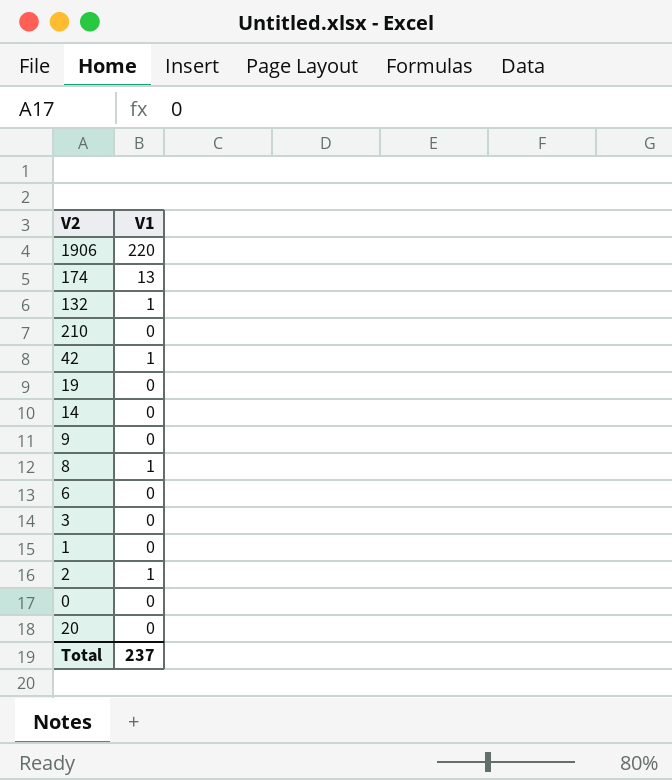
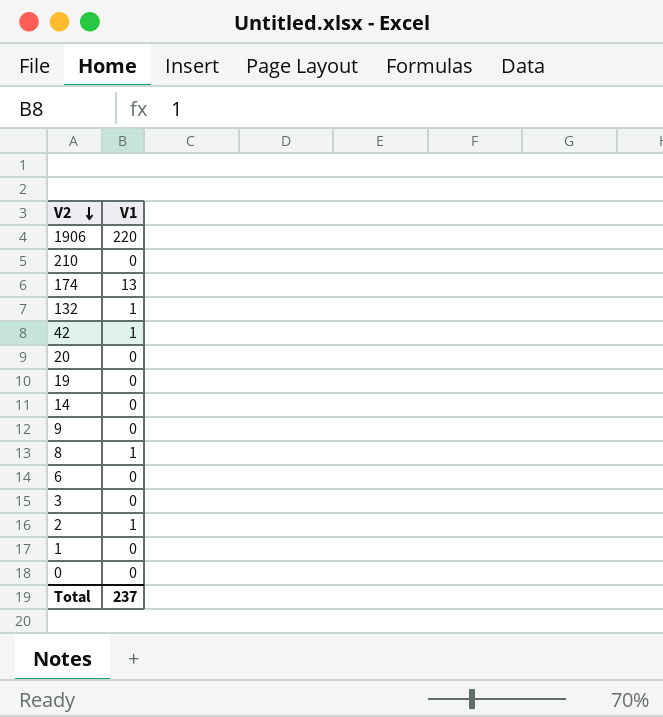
row order: none -> V2 descending

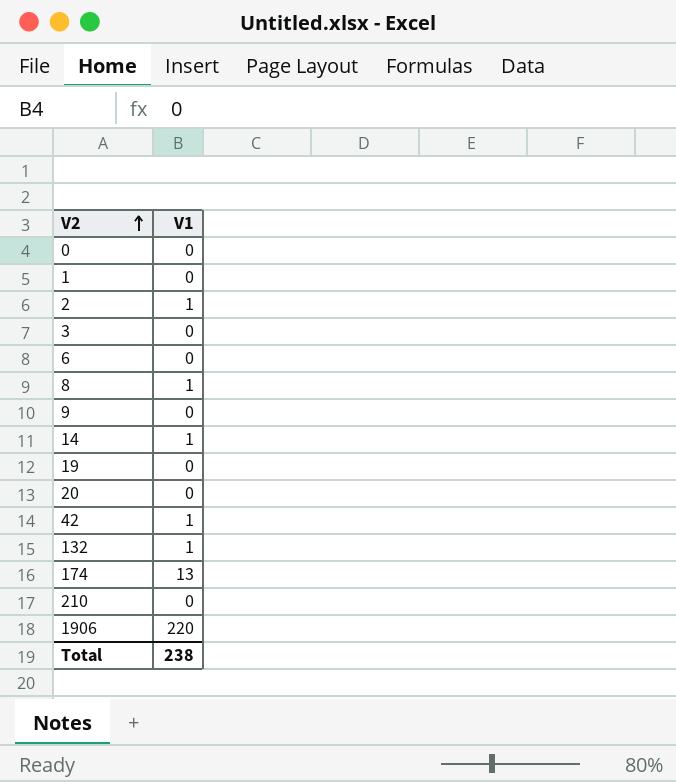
row order: V2 descending -> V2 ascending
14 | V1: 0 -> 1
Total | V1: 237 -> 238

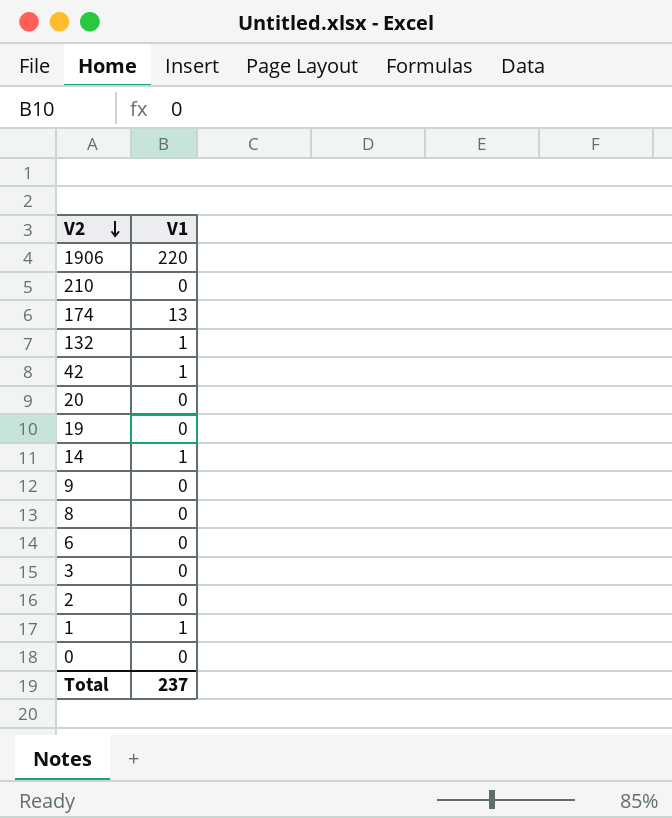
row order: V2 ascending -> V2 descending
8 | V1: 1 -> 0
2 | V1: 1 -> 0
1 | V1: 0 -> 1
Total | V1: 238 -> 237

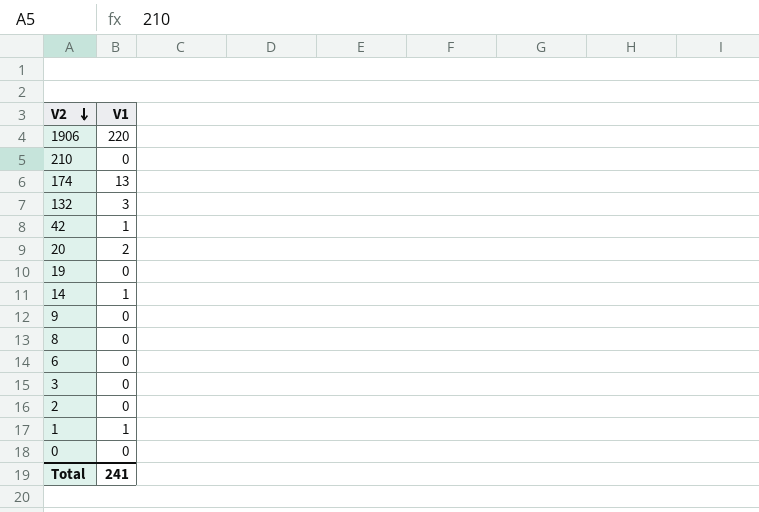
132 | V1: 1 -> 3
20 | V1: 0 -> 2
Total | V1: 237 -> 241

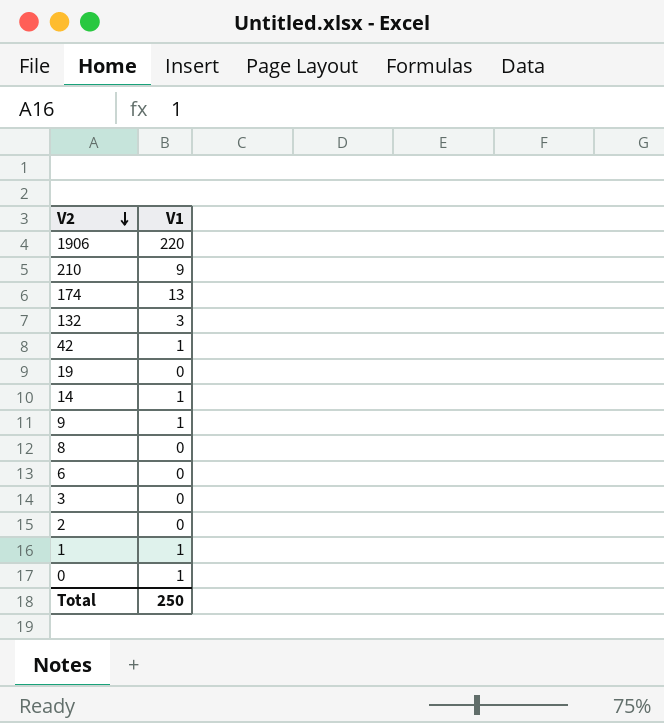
row 20: 2 -> none
210 | V1: 0 -> 9
9 | V1: 0 -> 1
0 | V1: 0 -> 1
Total | V1: 241 -> 250

